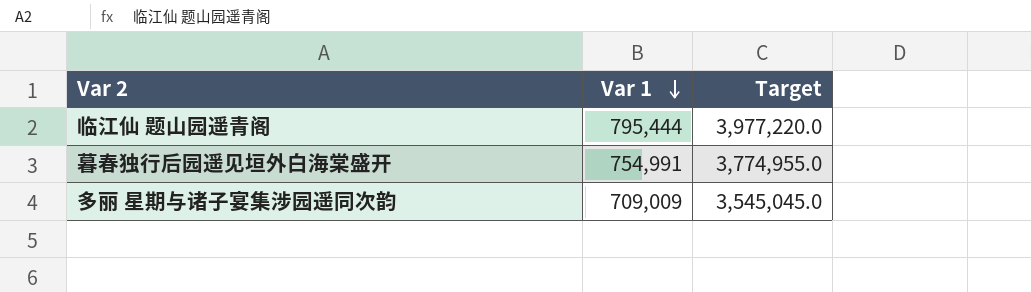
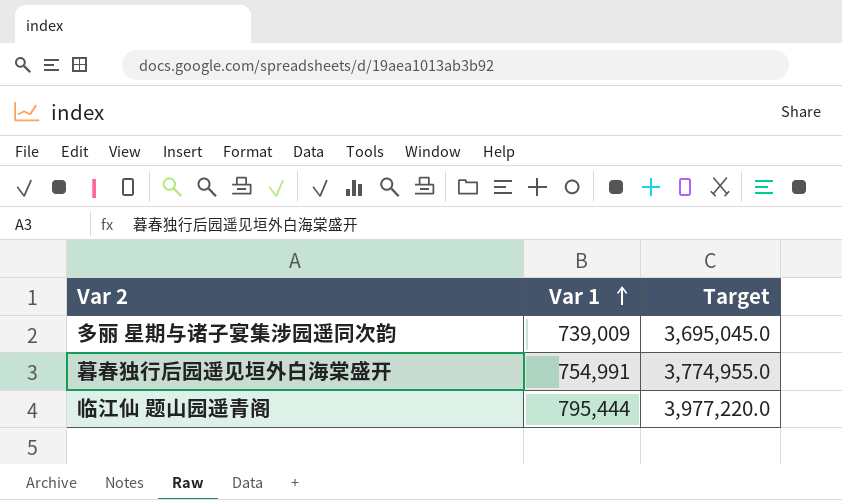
row order: Var 1 descending -> Var 1 ascending
多丽 星期与诸子宴集涉园遥同次韵 | Var 1: 709,009 -> 739,009
多丽 星期与诸子宴集涉园遥同次韵 | Target: 3,545,045.0 -> 3,695,045.0

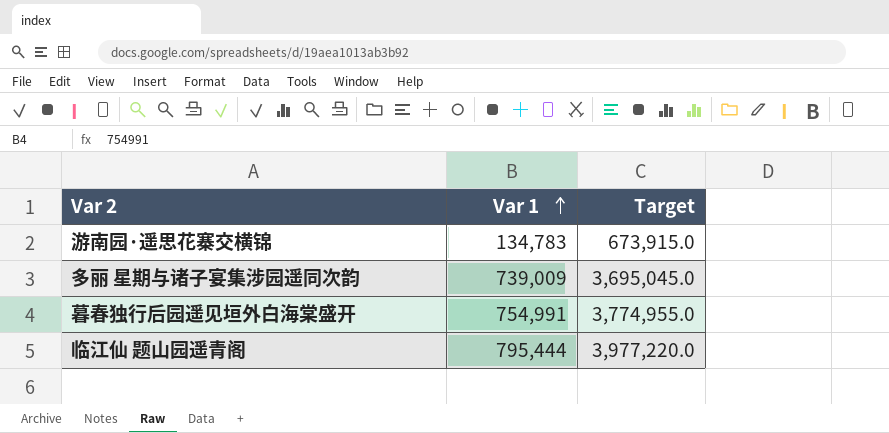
row 游南园·遥思花寨交横锦: none -> 134,783 | 673,915.0

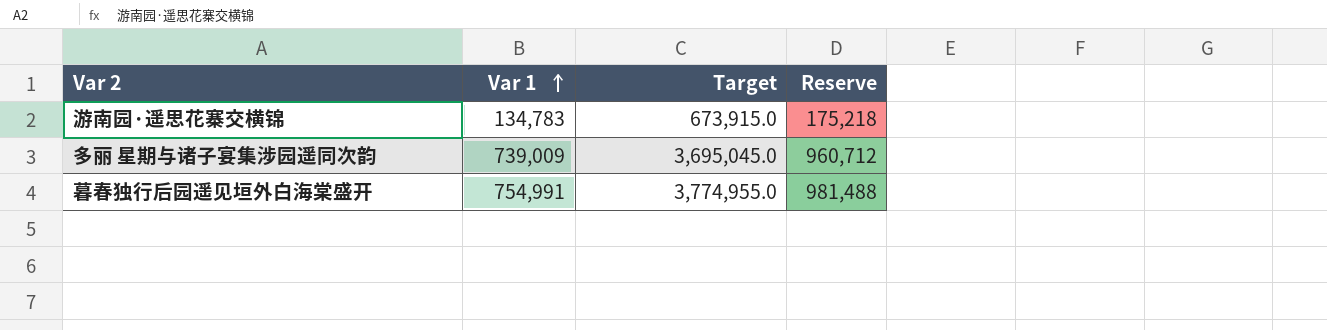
column Reserve | formula: none -> [Var 1] * 1.3
row 临江仙 题山园遥青阁: 795,444 | 3,977,220.0 -> none

